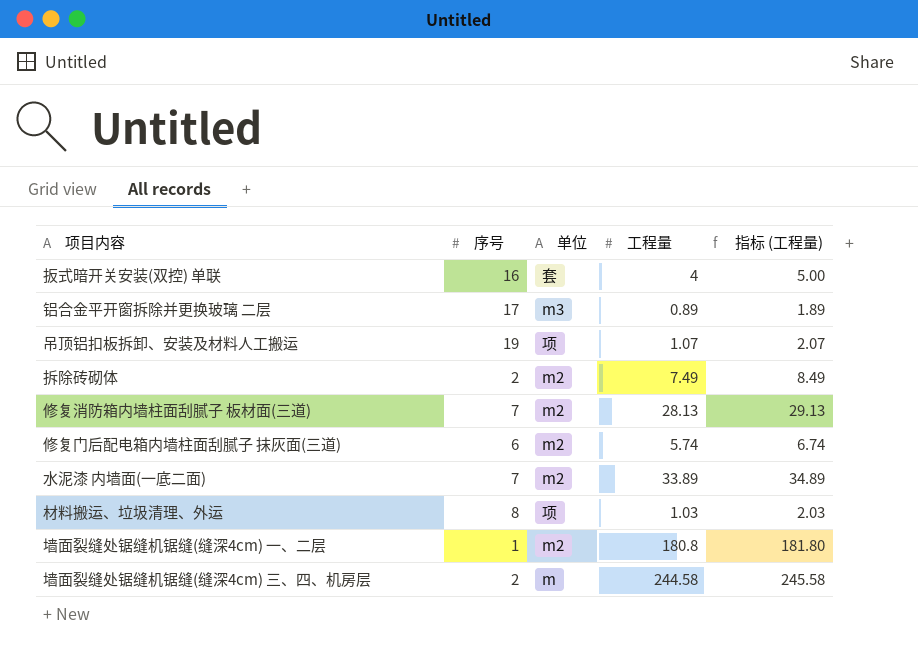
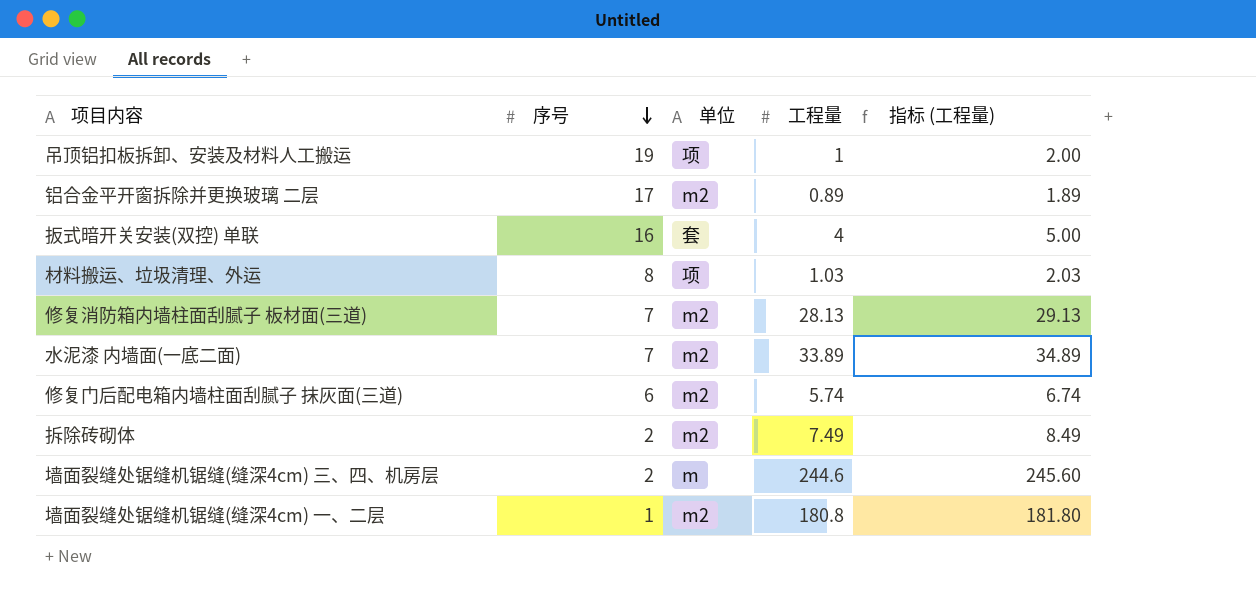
row order: none -> 序号 descending
吊顶铝扣板拆卸、安装及材料人工搬运 | 工程量: 1.07 -> 1
吊顶铝扣板拆卸、安装及材料人工搬运 | 指标 (工程量): 2.07 -> 2.00
铝合金平开窗拆除并更换玻璃 二层 | 单位: m3 -> m2
墙面裂缝处锯缝机锯缝(缝深4cm) 三、四、机房层 | 工程量: 244.58 -> 244.6
墙面裂缝处锯缝机锯缝(缝深4cm) 三、四、机房层 | 指标 (工程量): 245.58 -> 245.60

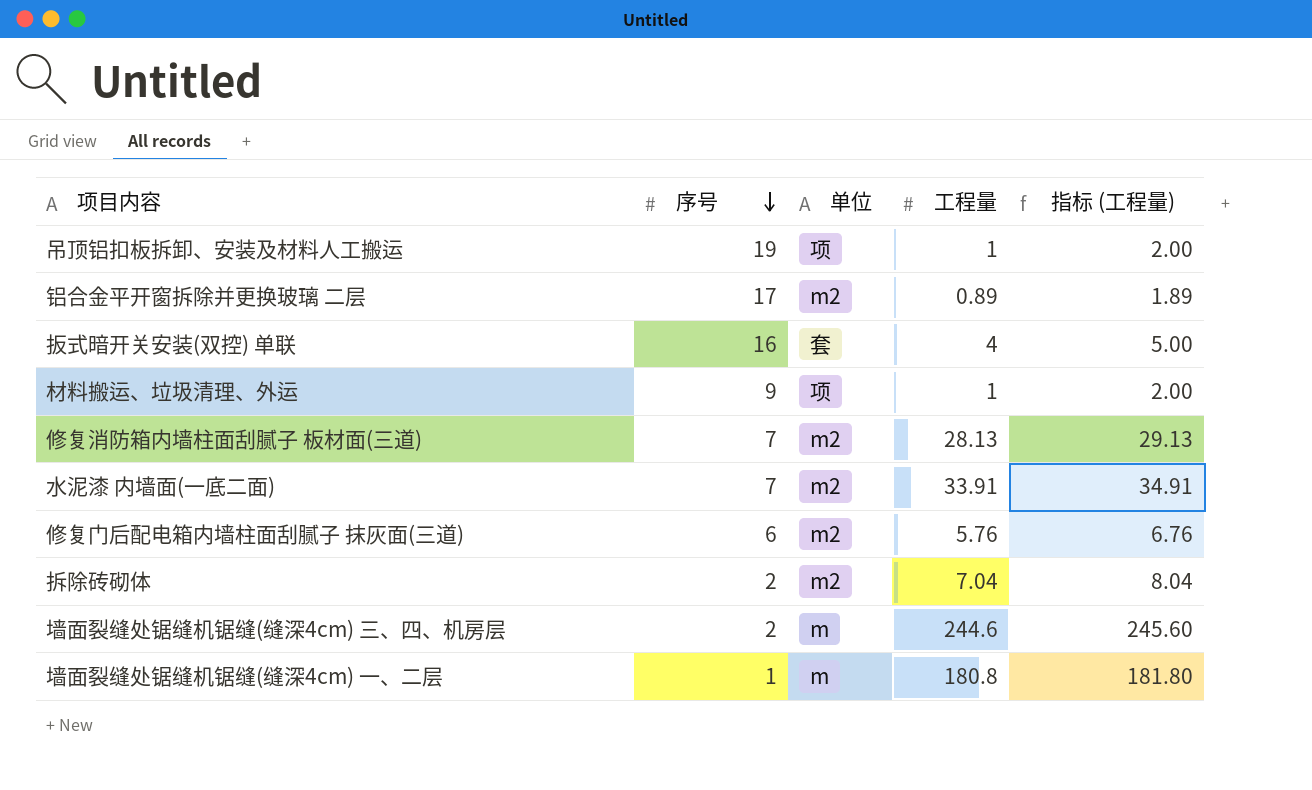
材料搬运、垃圾清理、外运 | 序号: 8 -> 9
材料搬运、垃圾清理、外运 | 工程量: 1.03 -> 1
材料搬运、垃圾清理、外运 | 指标 (工程量): 2.03 -> 2.00
水泥漆 内墙面(一底二面) | 工程量: 33.89 -> 33.91
水泥漆 内墙面(一底二面) | 指标 (工程量): 34.89 -> 34.91
修复门后配电箱内墙柱面刮腻子 抹灰面(三道) | 工程量: 5.74 -> 5.76
修复门后配电箱内墙柱面刮腻子 抹灰面(三道) | 指标 (工程量): 6.74 -> 6.76
拆除砖砌体 | 工程量: 7.49 -> 7.04
拆除砖砌体 | 指标 (工程量): 8.49 -> 8.04
墙面裂缝处锯缝机锯缝(缝深4cm) 一、二层 | 单位: m2 -> m

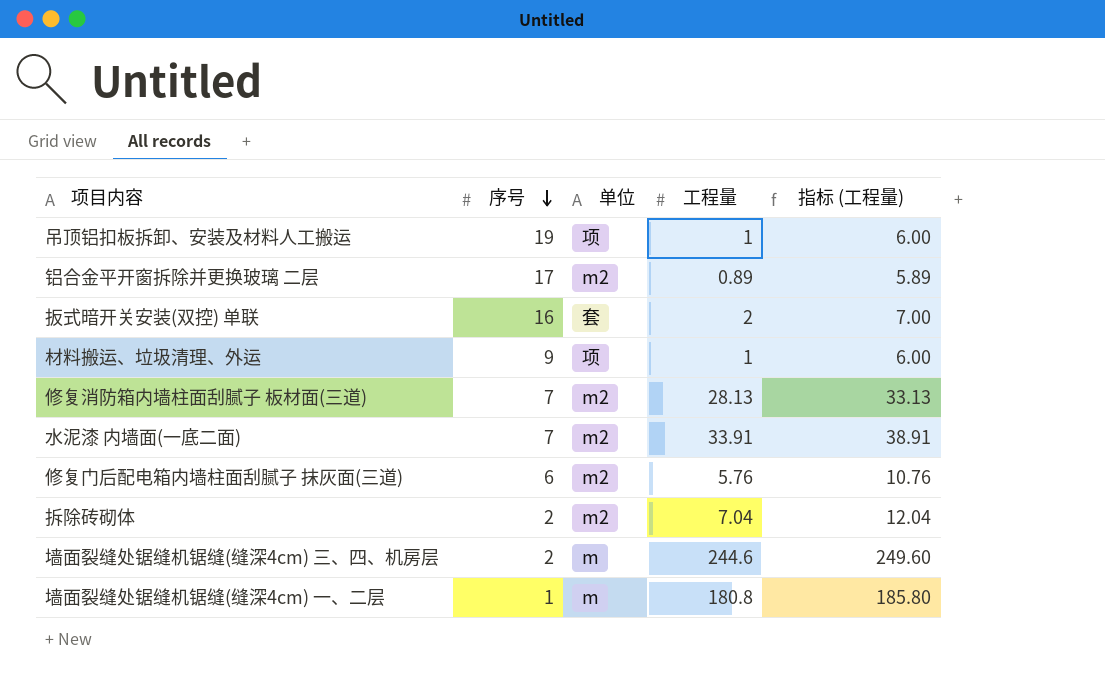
column 指标 (工程量) | formula: [工程量] + 1 -> [工程量] + 5
扳式暗开关安装(双控) 单联 | 工程量: 4 -> 2

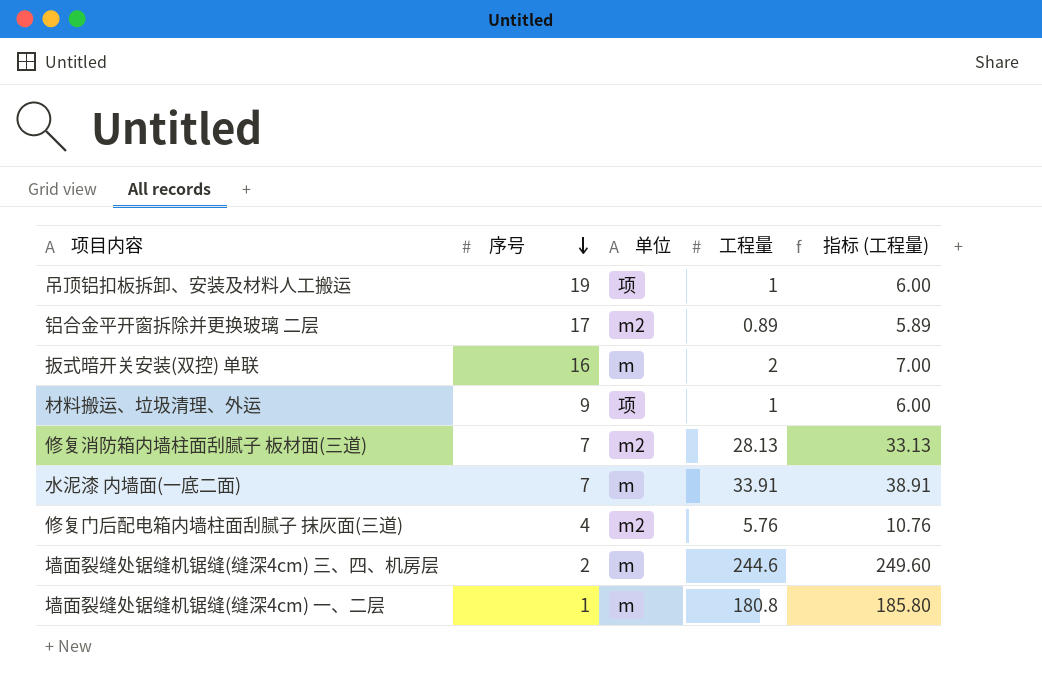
row 拆除砖砌体: 2 | m2 | 7.04 | 12.04 -> none
扳式暗开关安装(双控) 单联 | 单位: 套 -> m
水泥漆 内墙面(一底二面) | 单位: m2 -> m
修复门后配电箱内墙柱面刮腻子 抹灰面(三道) | 序号: 6 -> 4

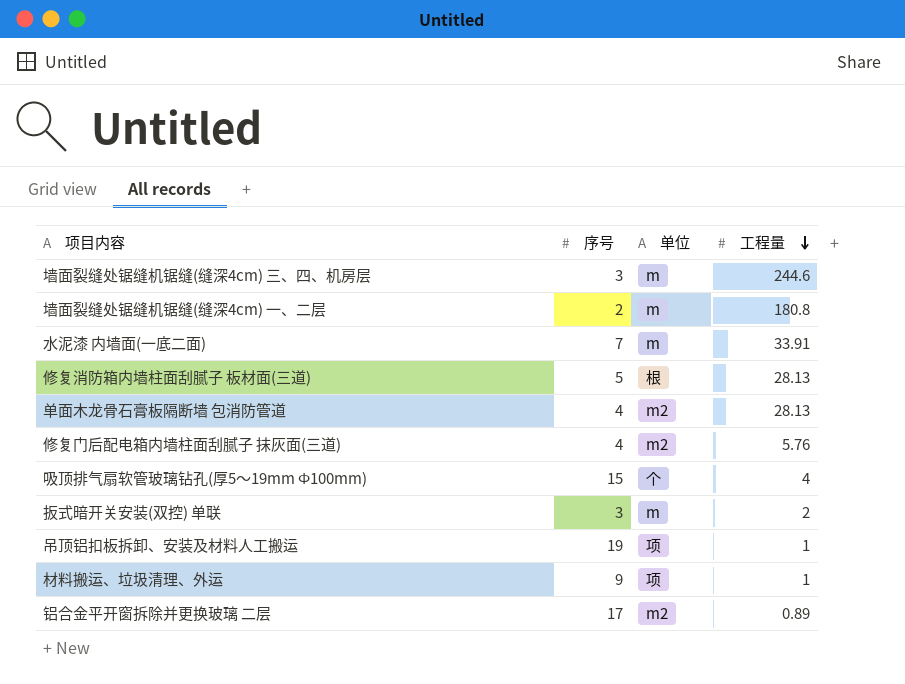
row order: 序号 descending -> 工程量 descending
column 指标 (工程量) | formula: [工程量] + 5 -> none
墙面裂缝处锯缝机锯缝(缝深4cm) 三、四、机房层 | 序号: 2 -> 3
墙面裂缝处锯缝机锯缝(缝深4cm) 一、二层 | 序号: 1 -> 2
修复消防箱内墙柱面刮腻子 板材面(三道) | 序号: 7 -> 5
修复消防箱内墙柱面刮腻子 板材面(三道) | 单位: m2 -> 根
row 单面木龙骨石膏板隔断墙 包消防管道: none -> 4 | m2 | 28.13
row 吸顶排气扇软管玻璃钻孔(厚5～19mm Ф100mm): none -> 15 | 个 | 4
扳式暗开关安装(双控) 单联 | 序号: 16 -> 3

